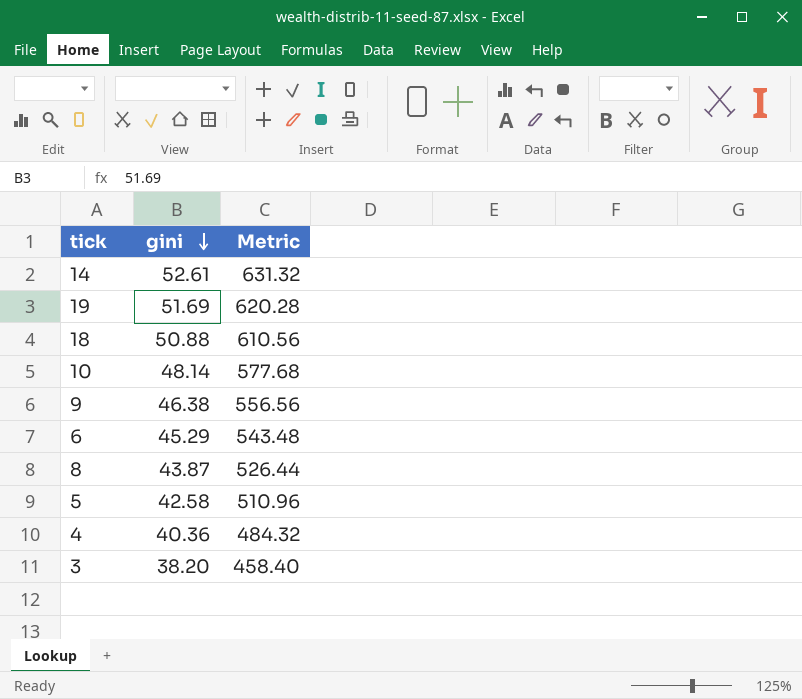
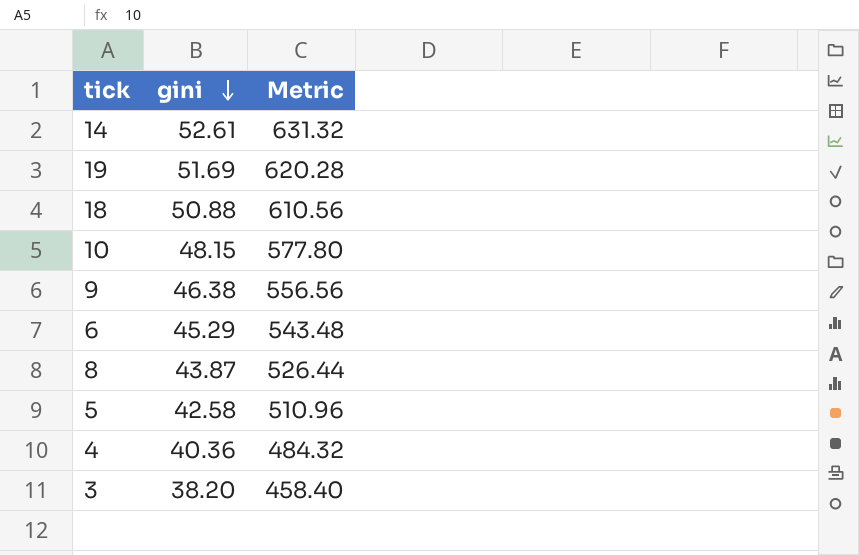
10 | gini: 48.14 -> 48.15
10 | Metric: 577.68 -> 577.80

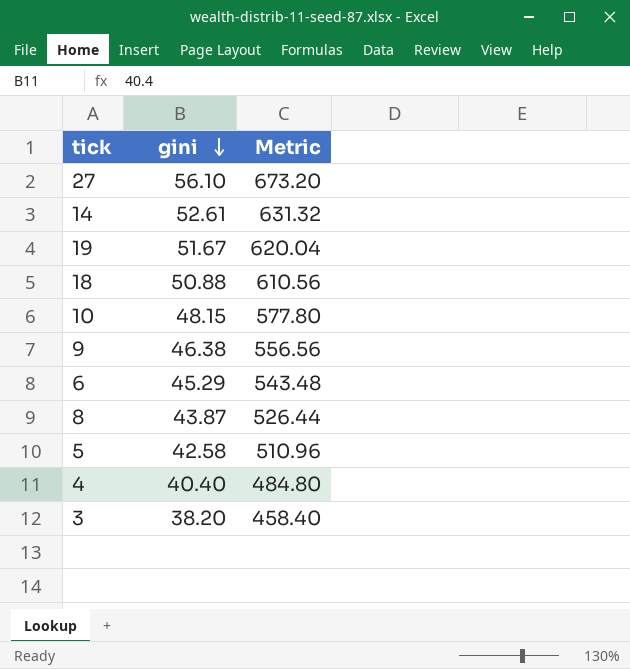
row 27: none -> 56.10 | 673.20
19 | gini: 51.69 -> 51.67
19 | Metric: 620.28 -> 620.04
4 | gini: 40.36 -> 40.40
4 | Metric: 484.32 -> 484.80

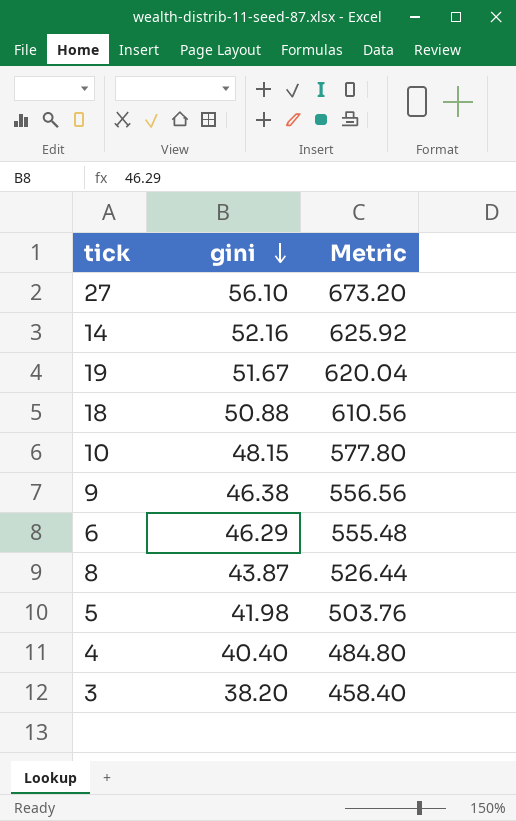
14 | gini: 52.61 -> 52.16
14 | Metric: 631.32 -> 625.92
6 | gini: 45.29 -> 46.29
6 | Metric: 543.48 -> 555.48
5 | gini: 42.58 -> 41.98
5 | Metric: 510.96 -> 503.76

